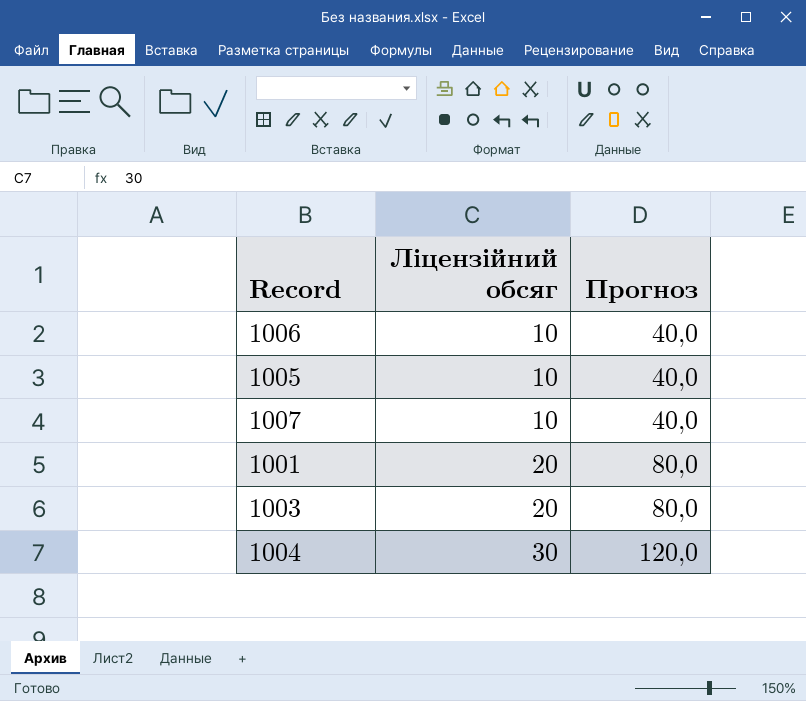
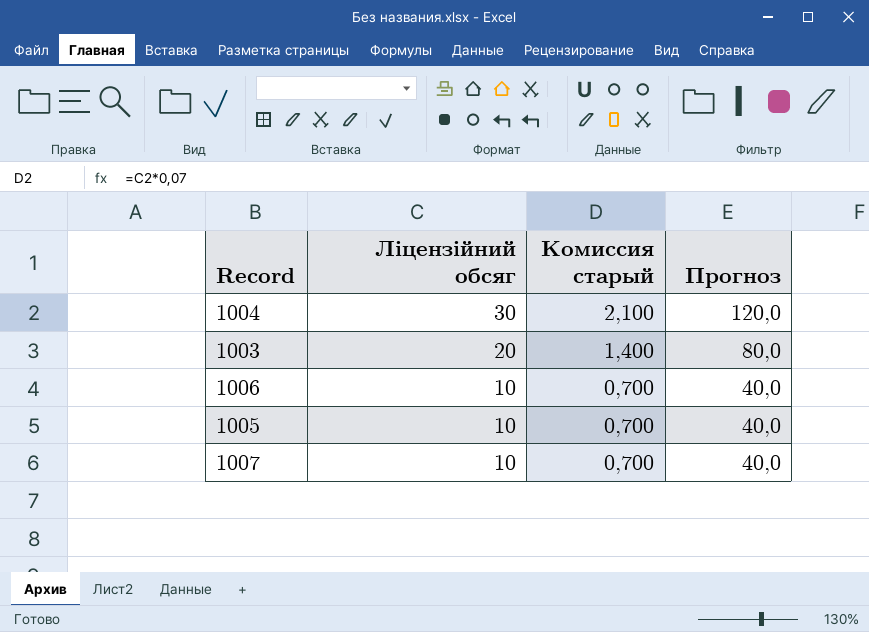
row order: Ліцензійний обсяг ascending -> Ліцензійний обсяг descending
column Комиссия старый | formula: none -> [Ліцензійний обсяг] * 0,07
row 1001: 20 | 80,0 -> none

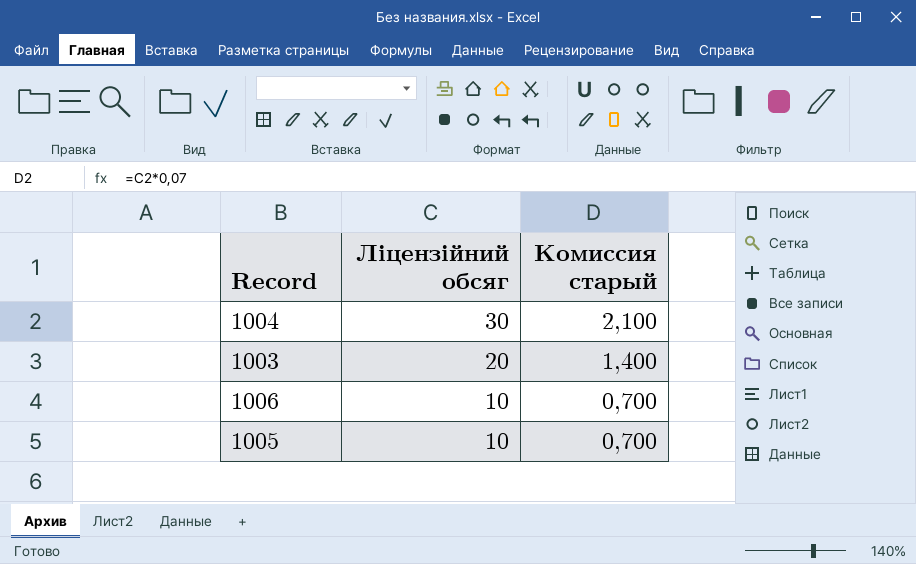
column Прогноз | formula: [Ліцензійний обсяг] * 4 -> none
row 1007: 10 | 0,700 | 40,0 -> none

